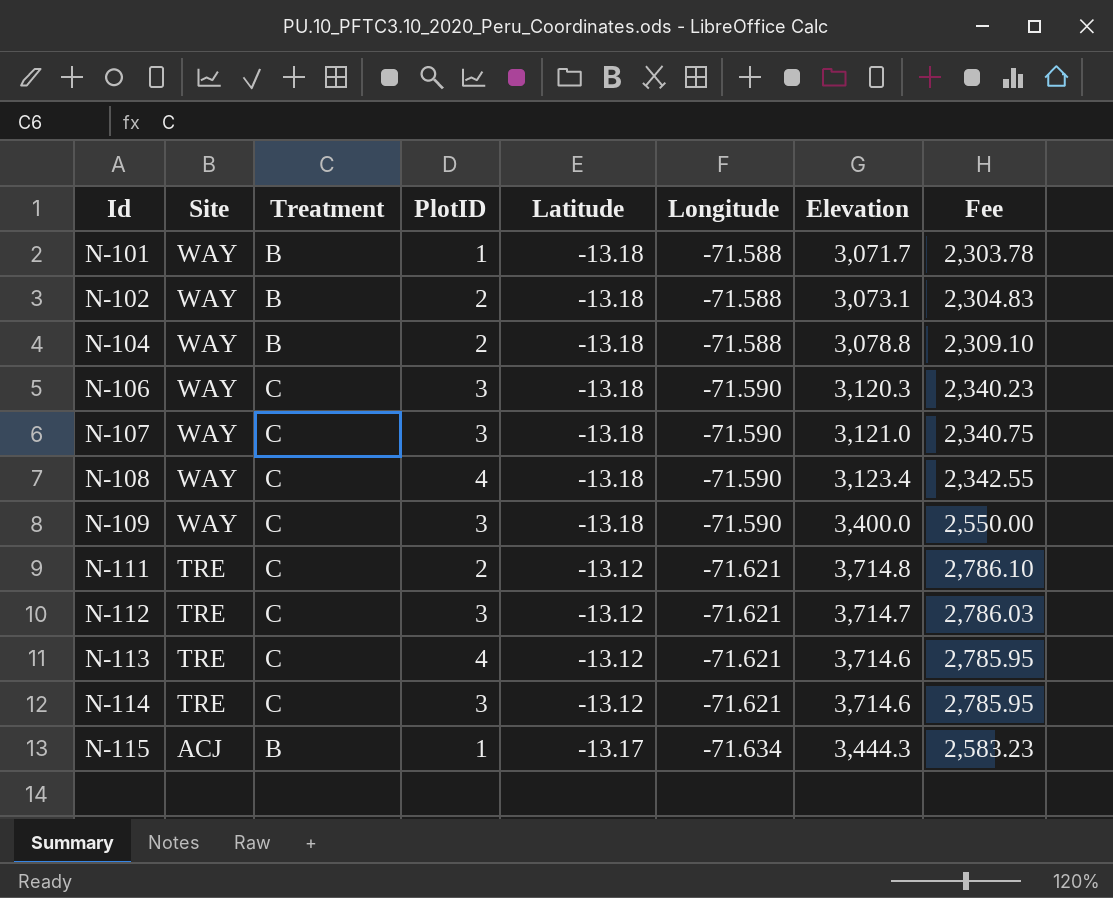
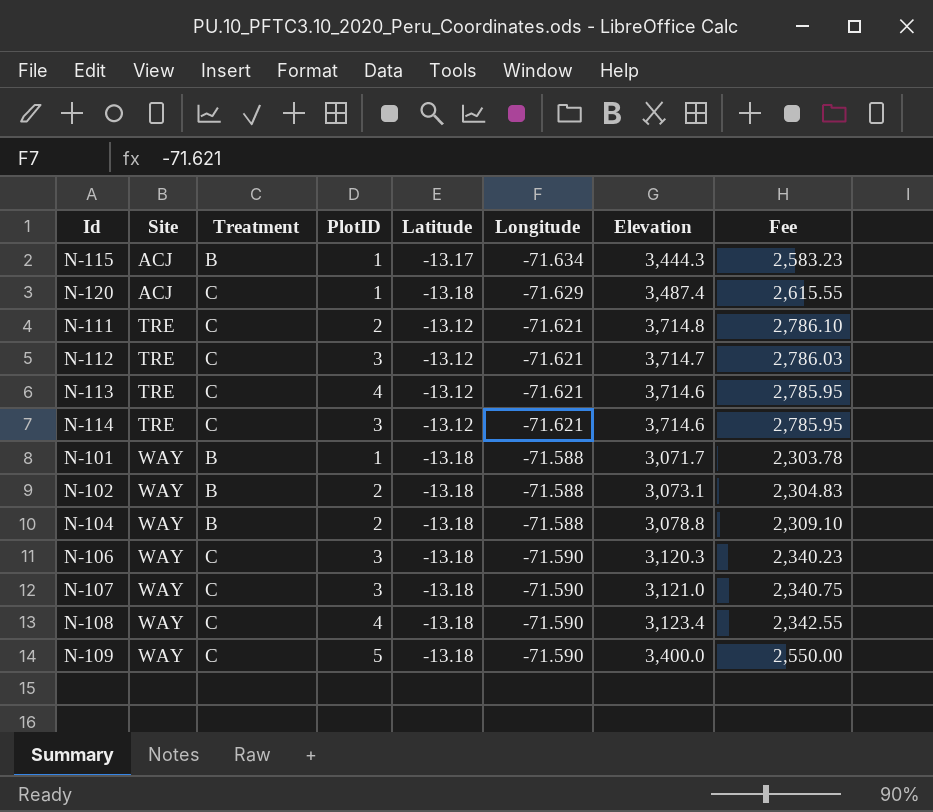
row order: Id ascending -> Site ascending
row N-120: none -> ACJ | C | 1 | -13.18 | -71.629 | 3,487.4 | 2,615.55
N-109 | PlotID: 3 -> 5

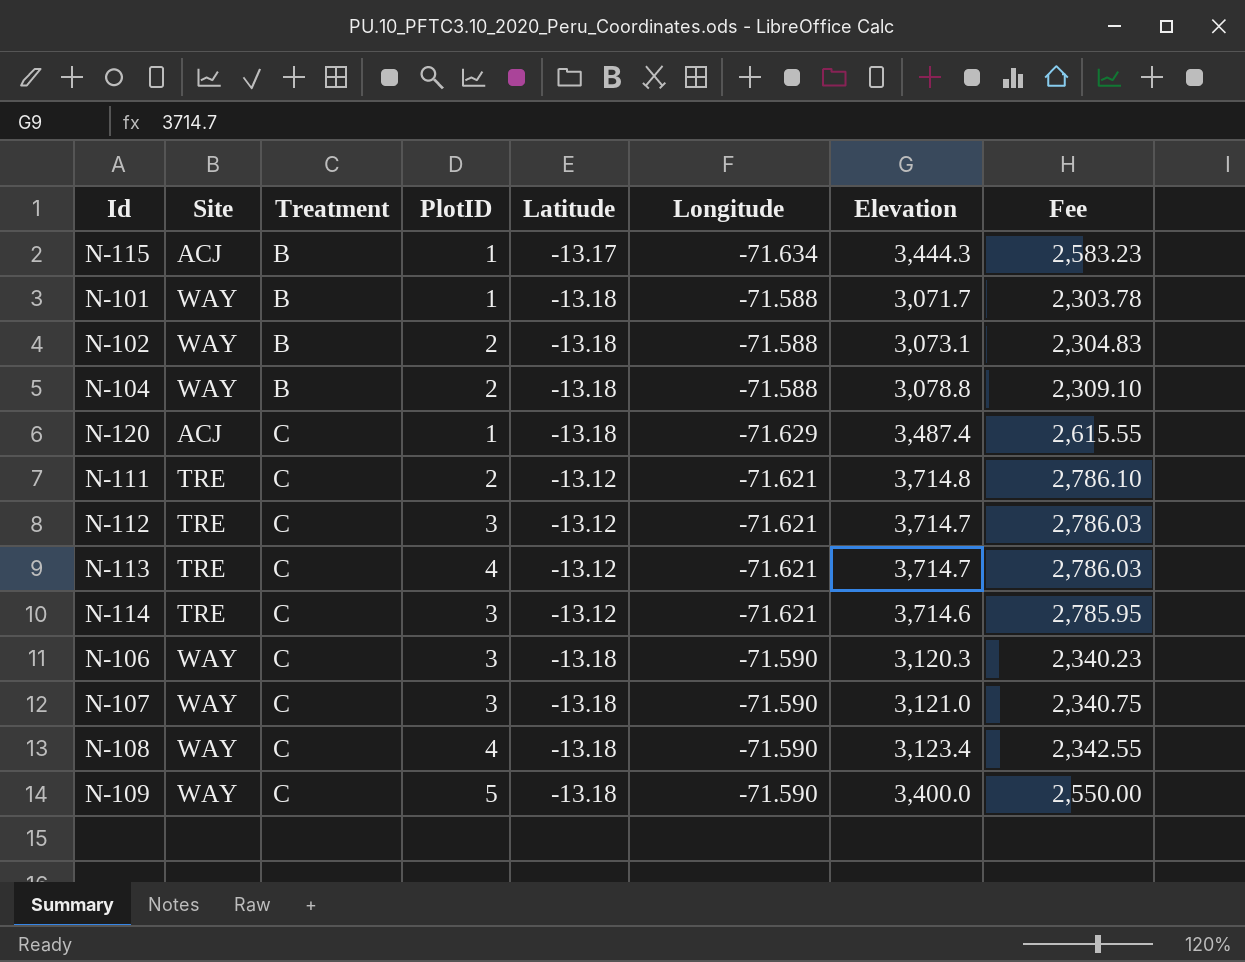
row order: Site ascending -> Treatment ascending
N-113 | Elevation: 3,714.6 -> 3,714.7
N-113 | Fee: 2,785.95 -> 2,786.03

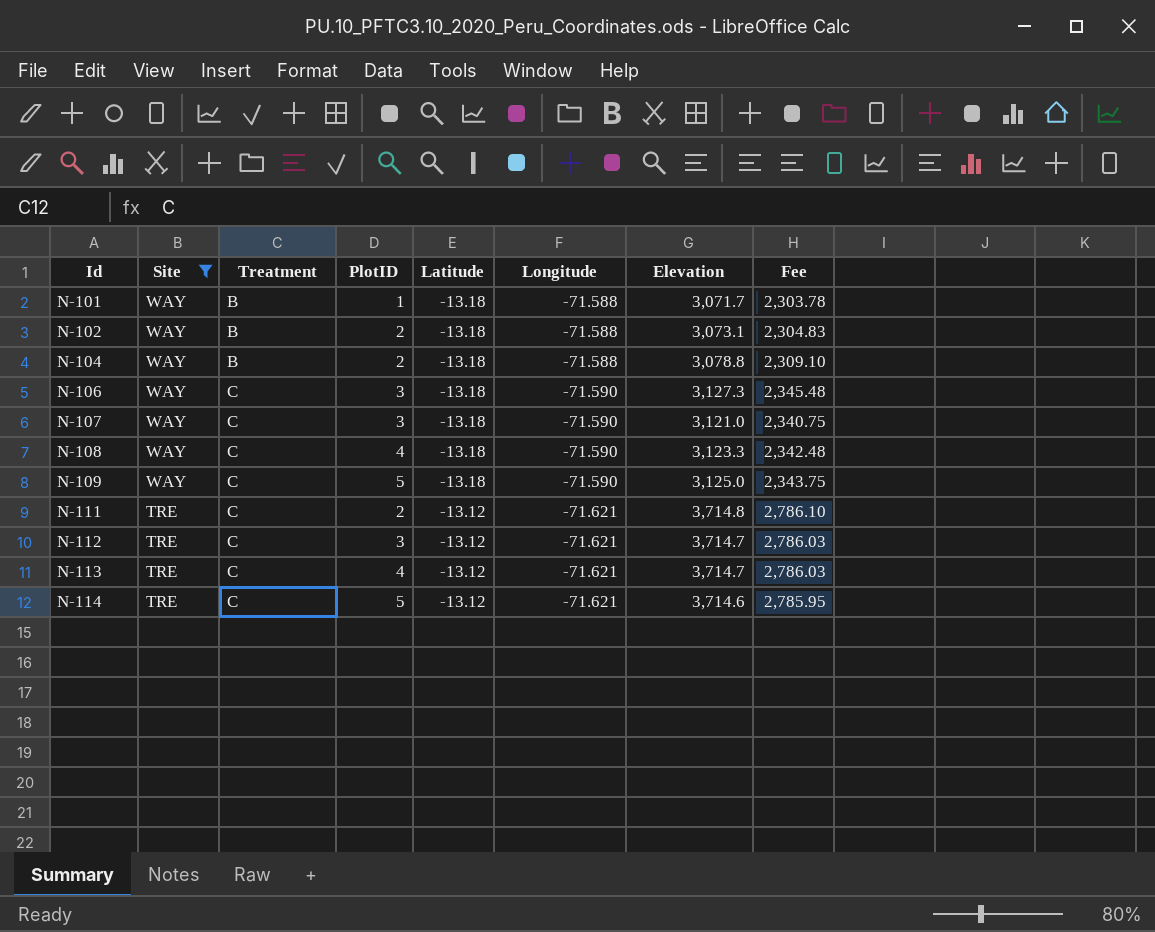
filter: none -> Site != ACJ
row order: Treatment ascending -> Id ascending
N-106 | Elevation: 3,120.3 -> 3,127.3
N-106 | Fee: 2,340.23 -> 2,345.48
N-108 | Elevation: 3,123.4 -> 3,123.3
N-108 | Fee: 2,342.55 -> 2,342.48
N-109 | Elevation: 3,400.0 -> 3,125.0
N-109 | Fee: 2,550.00 -> 2,343.75
N-114 | PlotID: 3 -> 5

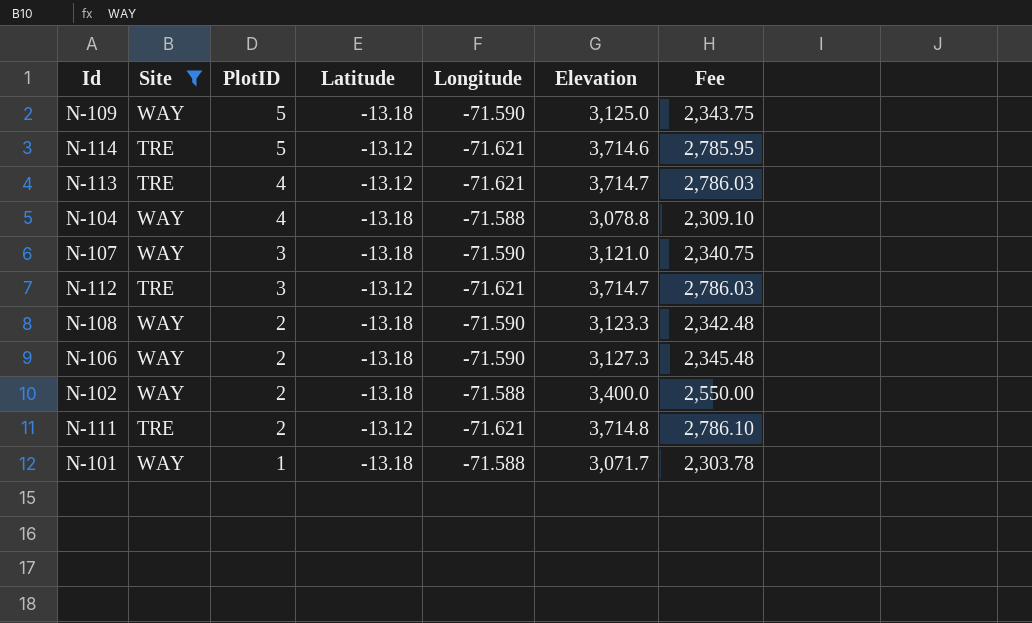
row order: Id ascending -> PlotID descending
column Treatment | position: 3 -> none
N-104 | PlotID: 2 -> 4
N-108 | PlotID: 4 -> 2
N-106 | PlotID: 3 -> 2
N-102 | Elevation: 3,073.1 -> 3,400.0
N-102 | Fee: 2,304.83 -> 2,550.00

